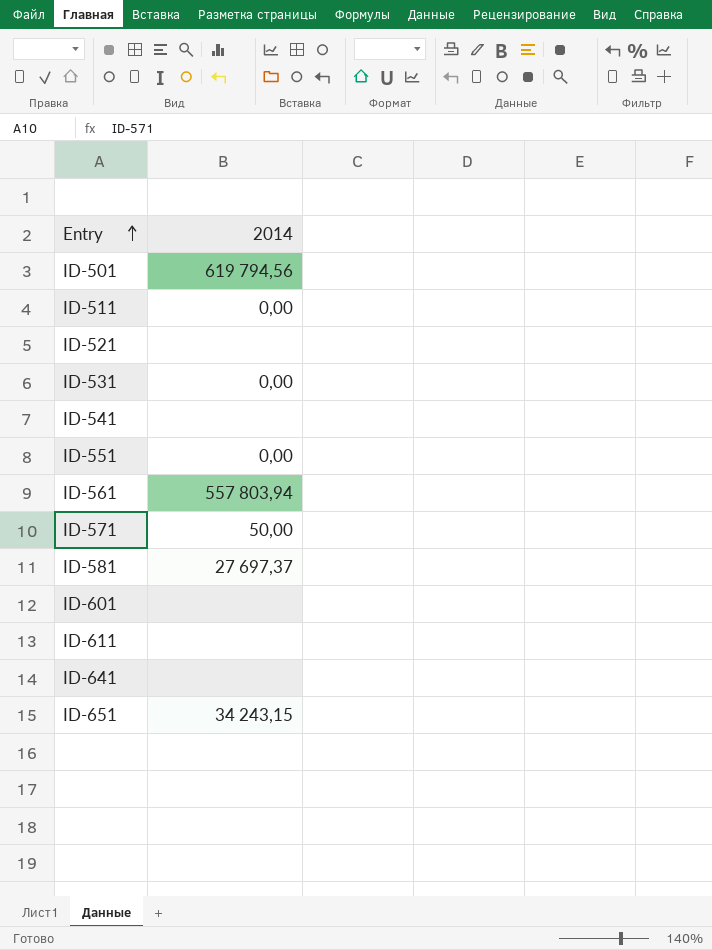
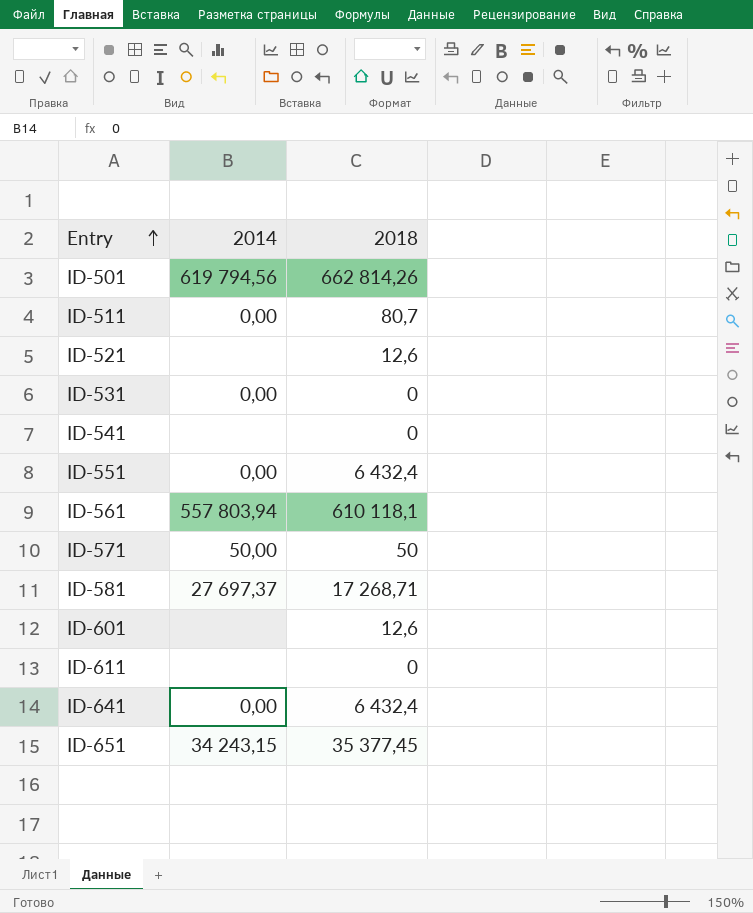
column 2018 | position: none -> 3
ID-641 | 2014: none -> 0,00

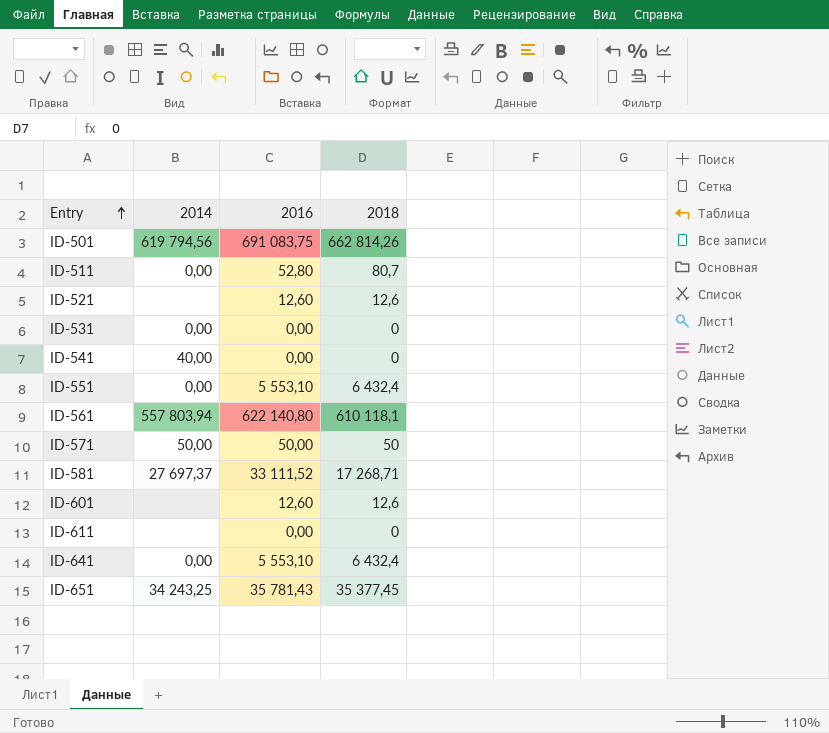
column 2016 | position: none -> 3
ID-541 | 2014: none -> 40,00
ID-651 | 2014: 34 243,15 -> 34 243,25

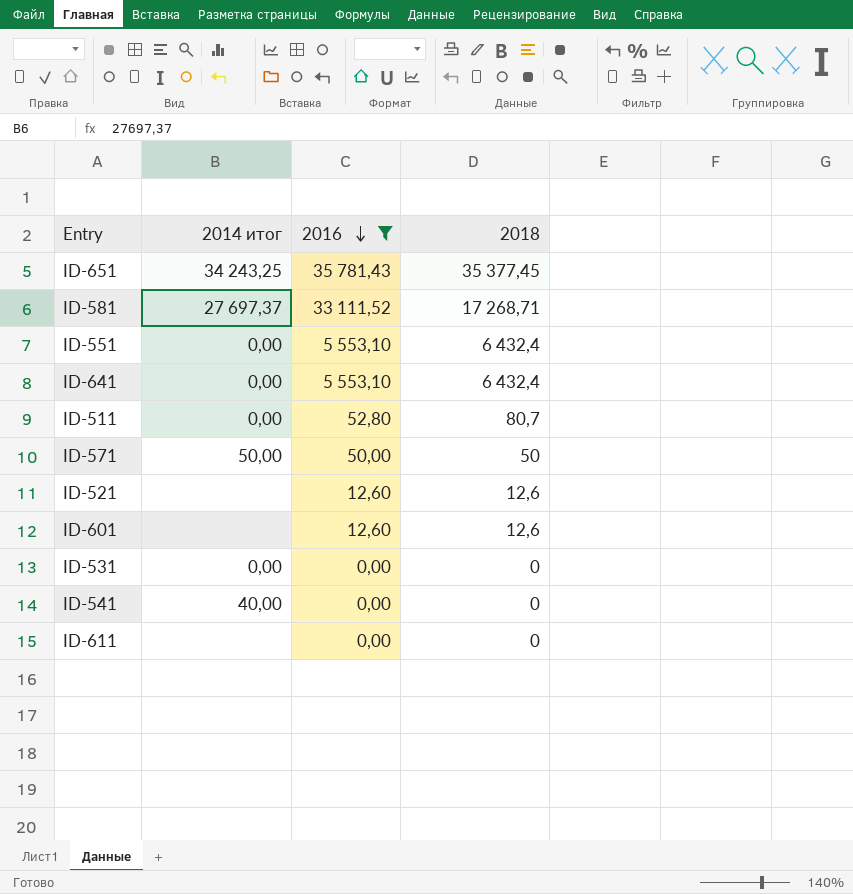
filter: none -> 2016 <= 35 781,43
row order: Entry ascending -> 2016 descending
column name: 2014 -> 2014 итог

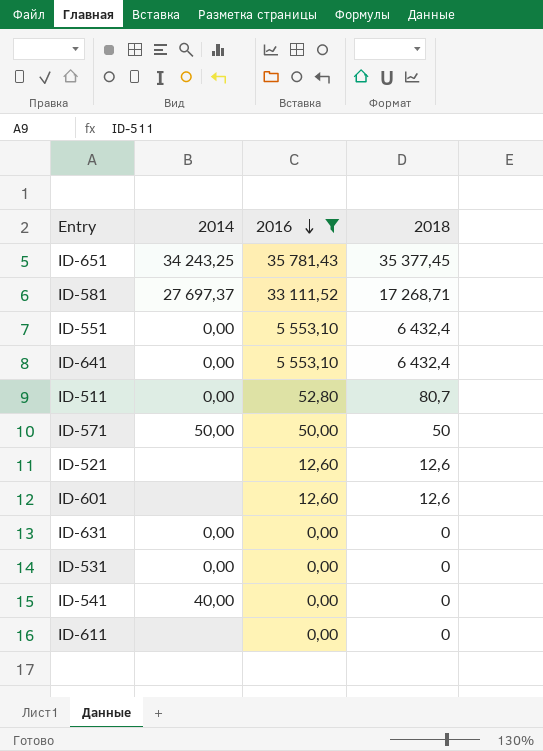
column name: 2014 итог -> 2014
row ID-631: none -> 0,00 | 0,00 | 0

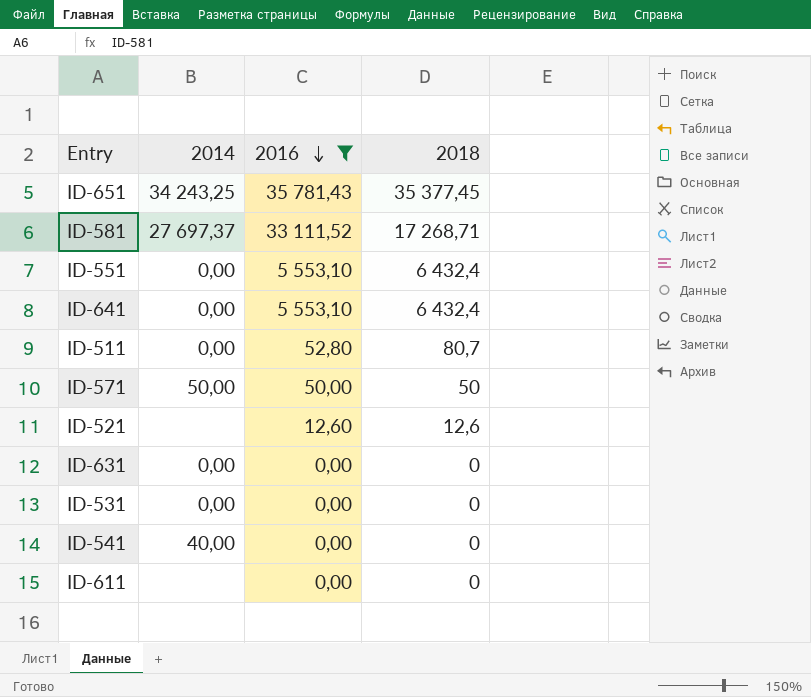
row ID-601: none | 12,60 | 12,6 -> none

